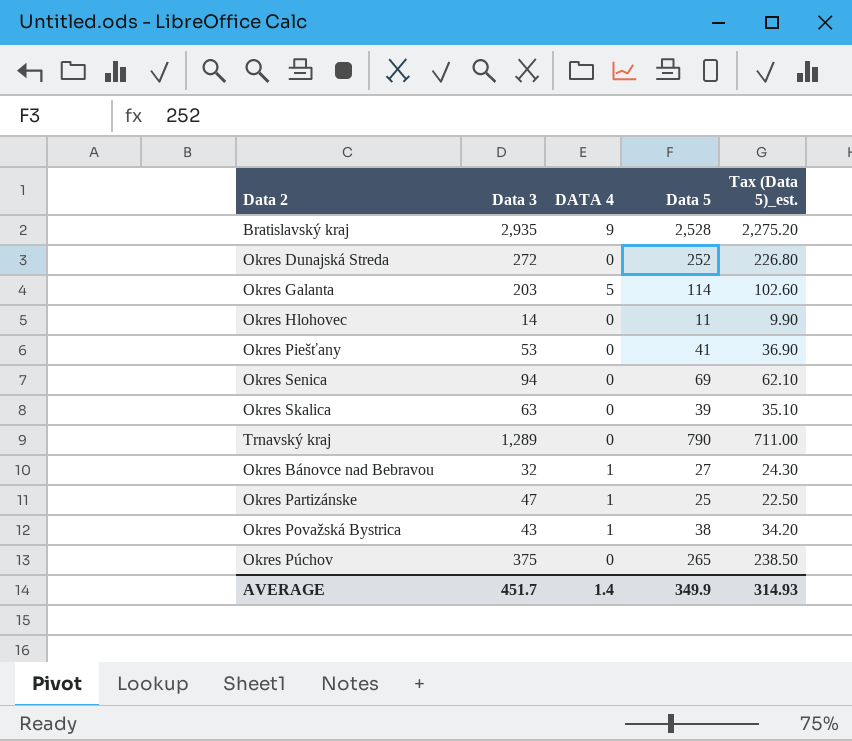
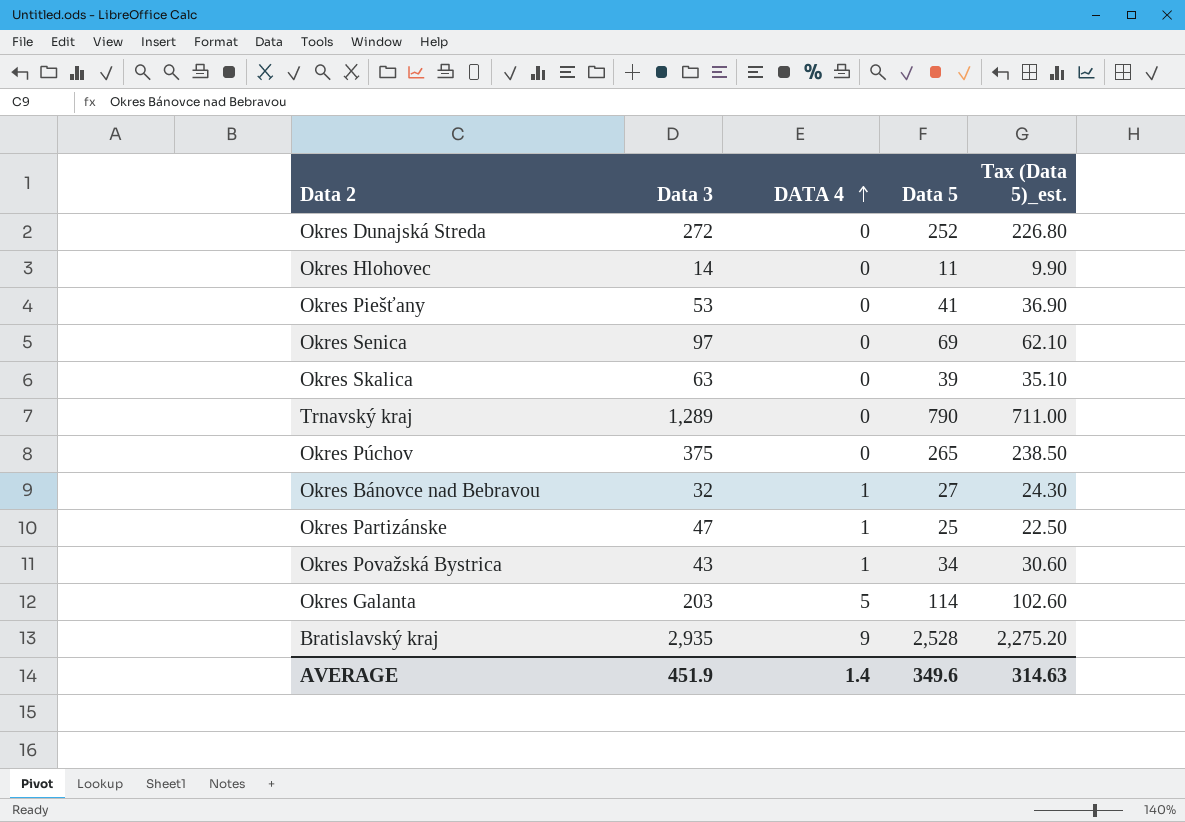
row order: none -> DATA 4 ascending
Okres Senica | Data 3: 94 -> 97
Okres Považská Bystrica | Data 5: 38 -> 34
Okres Považská Bystrica | Tax (Data 5)_est.: 34.20 -> 30.60
AVERAGE | Data 3: 451.7 -> 451.9
AVERAGE | Data 5: 349.9 -> 349.6
AVERAGE | Tax (Data 5)_est.: 314.93 -> 314.63

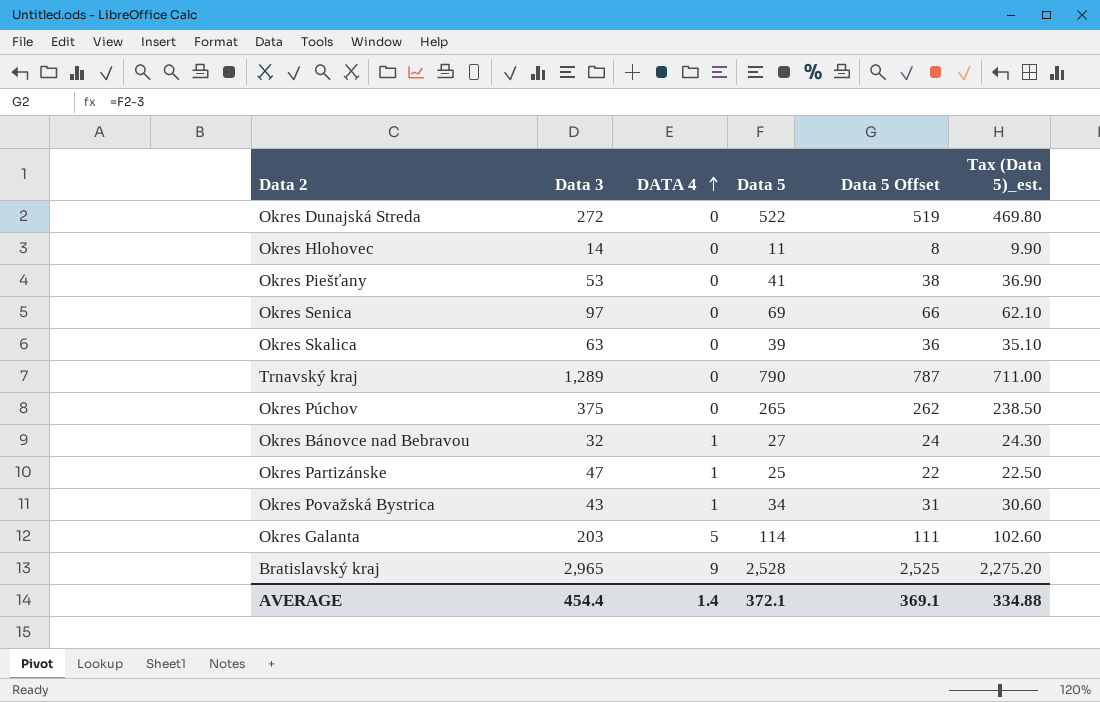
column Data 5 Offset | formula: none -> [Data 5] - 3
Okres Dunajská Streda | Data 5: 252 -> 522
Okres Dunajská Streda | Tax (Data 5)_est.: 226.80 -> 469.80
Bratislavský kraj | Data 3: 2,935 -> 2,965
AVERAGE | Data 3: 451.9 -> 454.4
AVERAGE | Data 5: 349.6 -> 372.1
AVERAGE | Tax (Data 5)_est.: 314.63 -> 334.88

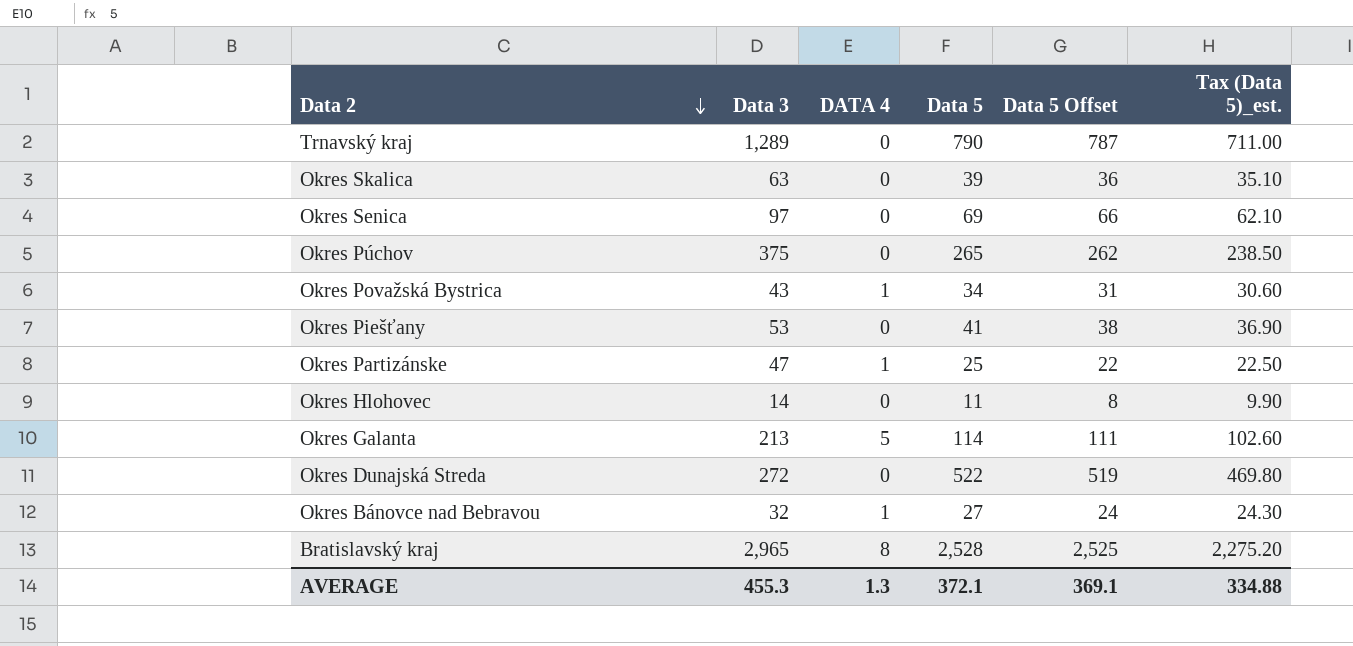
row order: DATA 4 ascending -> Data 2 descending
Okres Galanta | Data 3: 203 -> 213
Bratislavský kraj | DATA 4: 9 -> 8
AVERAGE | Data 3: 454.4 -> 455.3
AVERAGE | DATA 4: 1.4 -> 1.3

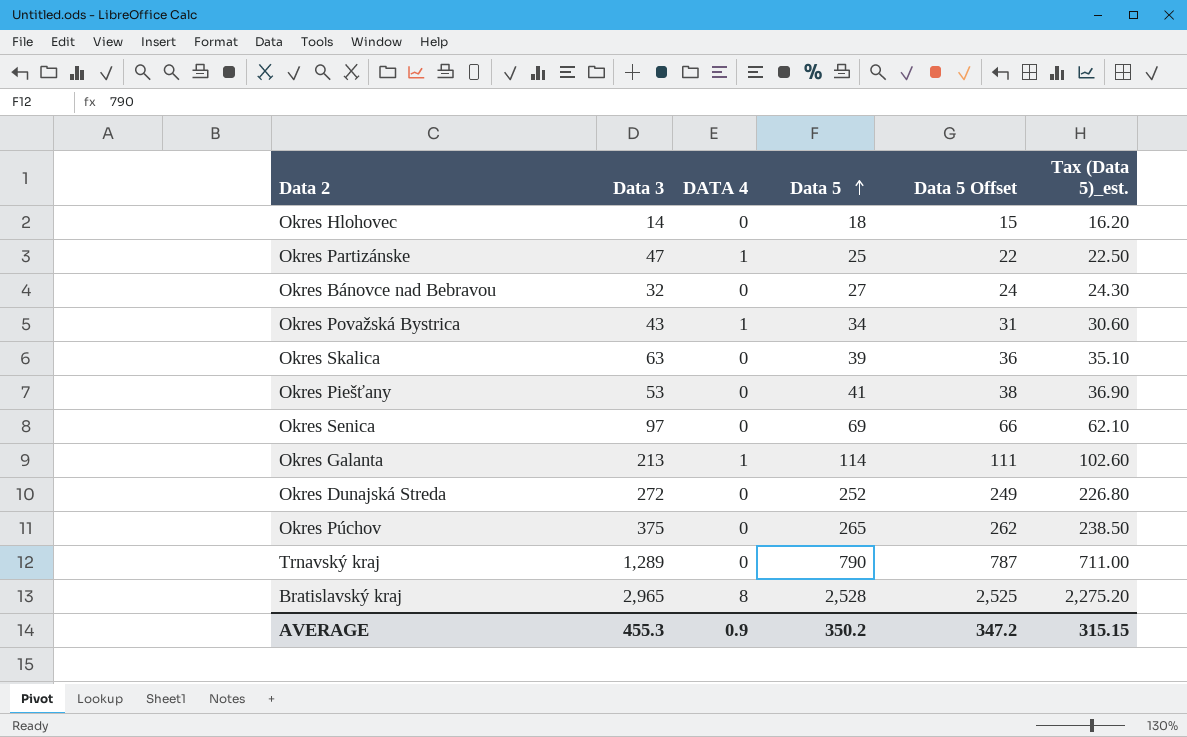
row order: Data 2 descending -> Data 5 ascending
Okres Hlohovec | Data 5: 11 -> 18
Okres Hlohovec | Data 5 Offset: 8 -> 15
Okres Hlohovec | Tax (Data 5)_est.: 9.90 -> 16.20
Okres Bánovce nad Bebravou | DATA 4: 1 -> 0
Okres Galanta | DATA 4: 5 -> 1
Okres Dunajská Streda | Data 5: 522 -> 252
Okres Dunajská Streda | Data 5 Offset: 519 -> 249
Okres Dunajská Streda | Tax (Data 5)_est.: 469.80 -> 226.80
AVERAGE | DATA 4: 1.3 -> 0.9
AVERAGE | Data 5: 372.1 -> 350.2
AVERAGE | Data 5 Offset: 369.1 -> 347.2
AVERAGE | Tax (Data 5)_est.: 334.88 -> 315.15

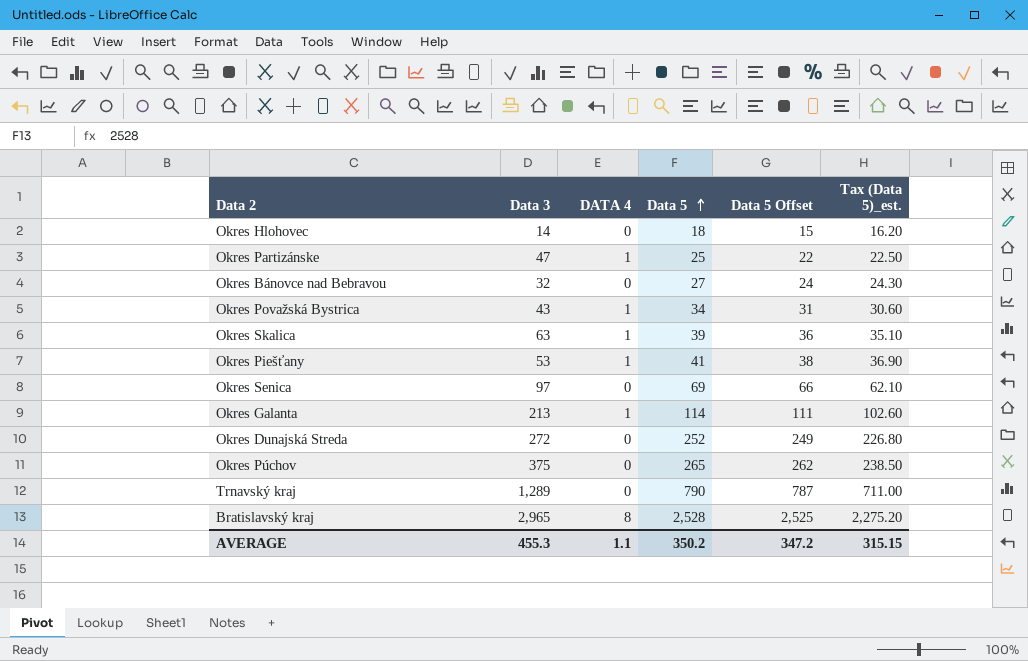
Okres Skalica | DATA 4: 0 -> 1
Okres Piešťany | DATA 4: 0 -> 1
AVERAGE | DATA 4: 0.9 -> 1.1

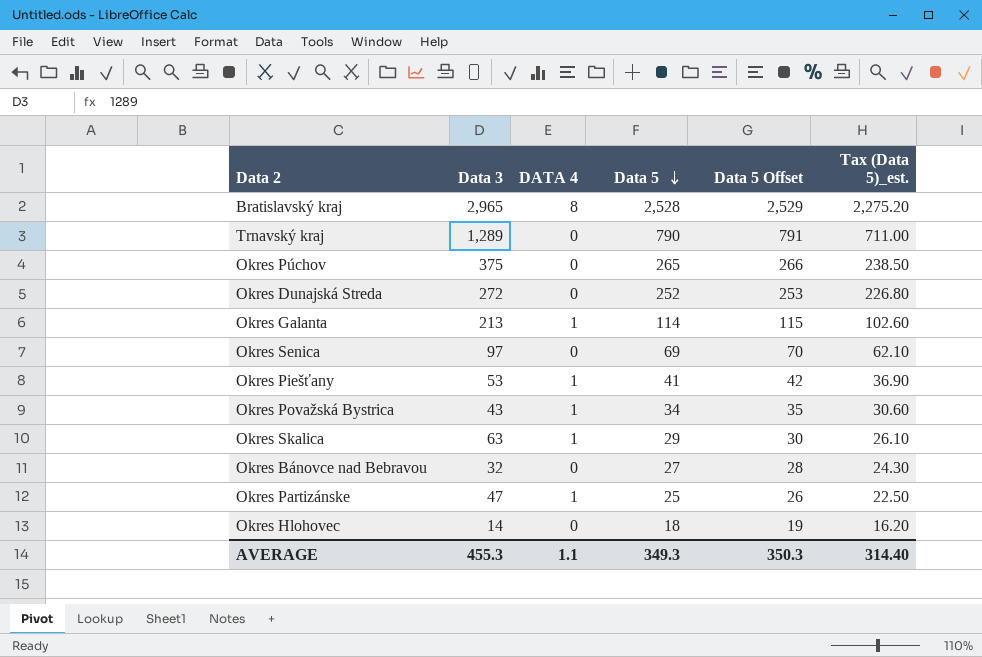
row order: Data 5 ascending -> Data 5 descending
column Data 5 Offset | formula: [Data 5] - 3 -> [Data 5] + 1
Okres Skalica | Data 5: 39 -> 29
Okres Skalica | Tax (Data 5)_est.: 35.10 -> 26.10
AVERAGE | Data 5: 350.2 -> 349.3
AVERAGE | Data 5 Offset: 347.2 -> 350.3
AVERAGE | Tax (Data 5)_est.: 315.15 -> 314.40

